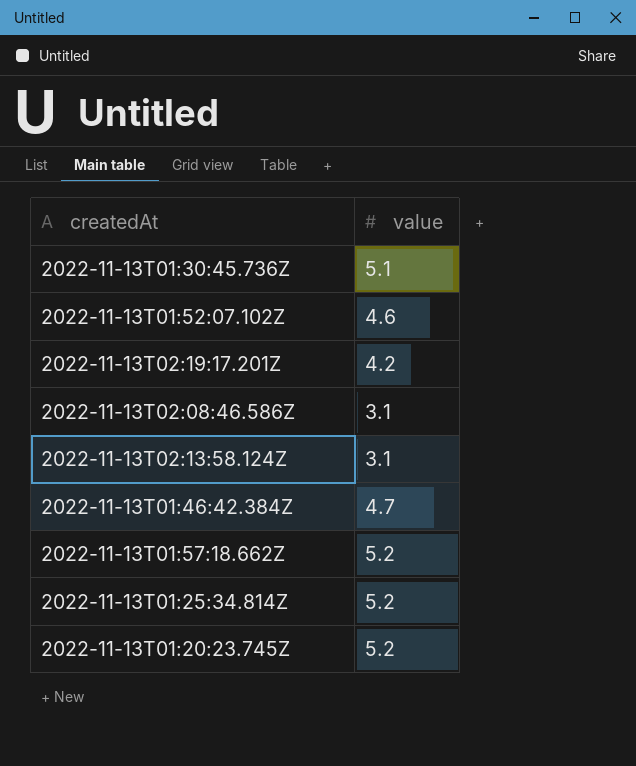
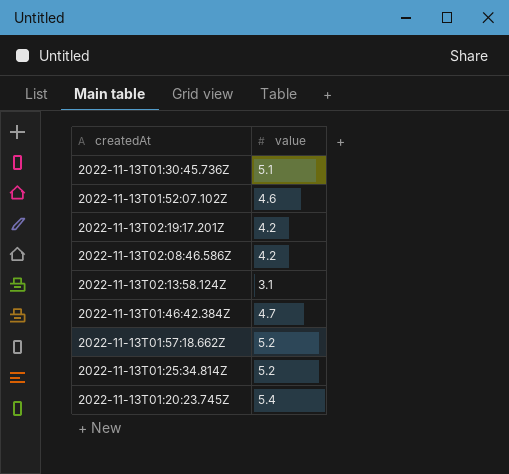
2022-11-13T02:08:46.586Z | value: 3.1 -> 4.2
2022-11-13T01:20:23.745Z | value: 5.2 -> 5.4

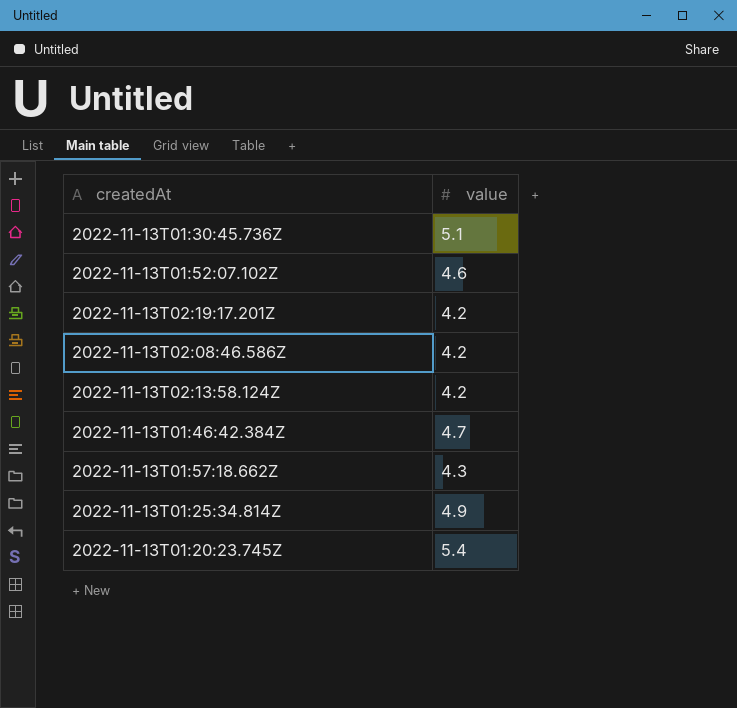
2022-11-13T02:13:58.124Z | value: 3.1 -> 4.2
2022-11-13T01:57:18.662Z | value: 5.2 -> 4.3
2022-11-13T01:25:34.814Z | value: 5.2 -> 4.9

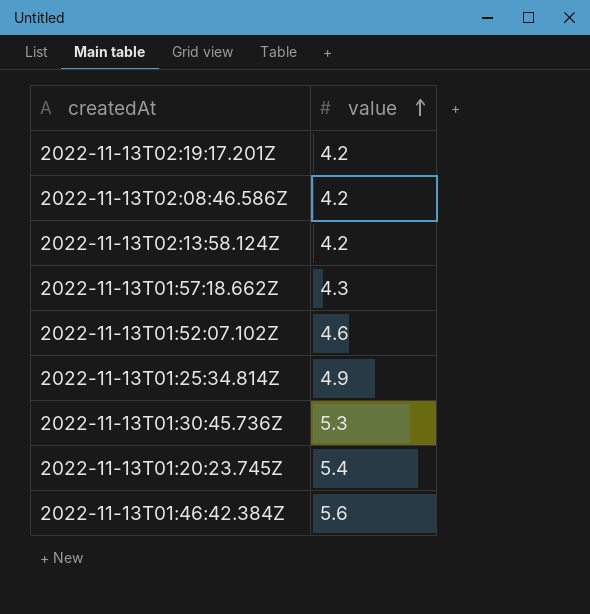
row order: none -> value ascending
2022-11-13T01:30:45.736Z | value: 5.1 -> 5.3
2022-11-13T01:46:42.384Z | value: 4.7 -> 5.6

